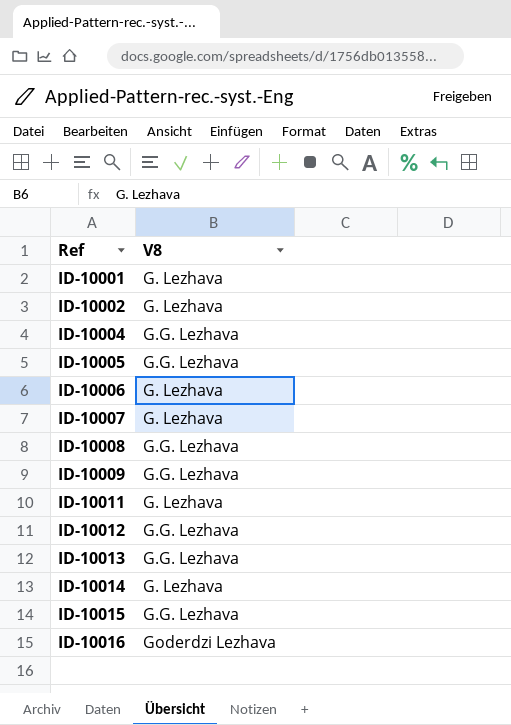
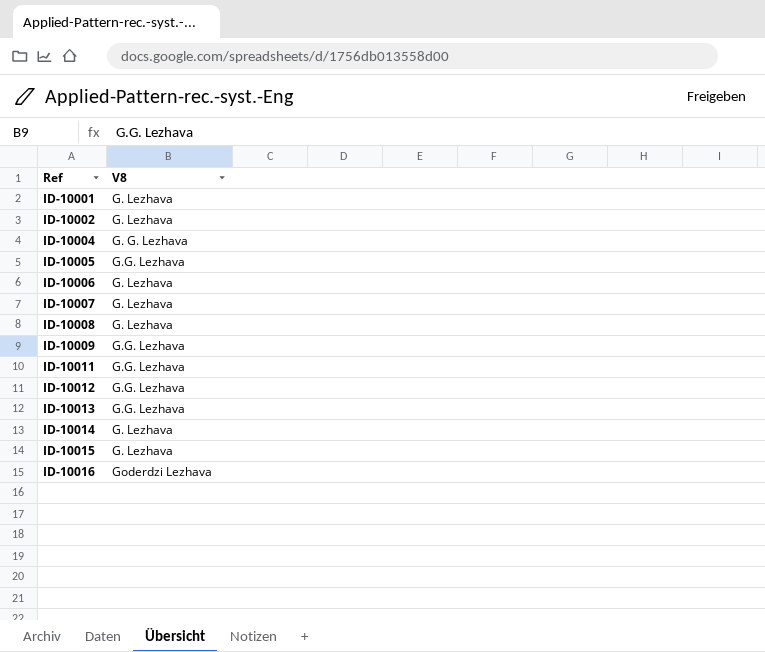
ID-10004 | V8: G.G. Lezhava -> G. G. Lezhava
ID-10008 | V8: G.G. Lezhava -> G. Lezhava
ID-10011 | V8: G. Lezhava -> G.G. Lezhava
ID-10015 | V8: G.G. Lezhava -> G. Lezhava

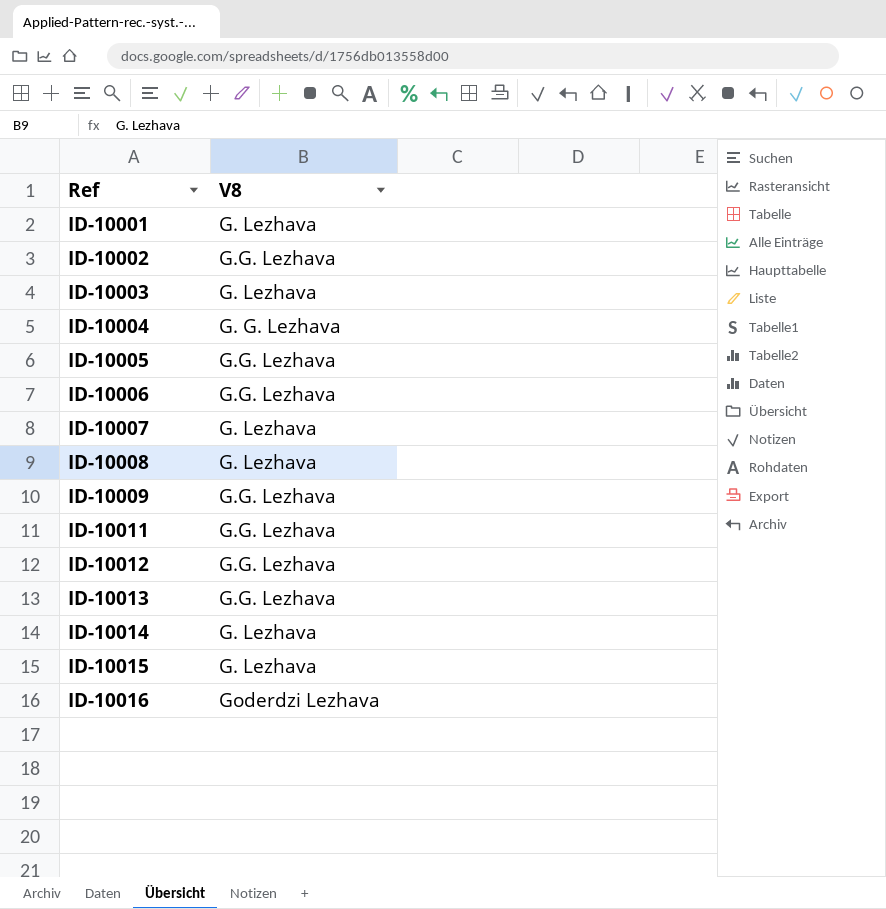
ID-10002 | V8: G. Lezhava -> G.G. Lezhava
row ID-10003: none -> G. Lezhava
ID-10006 | V8: G. Lezhava -> G.G. Lezhava

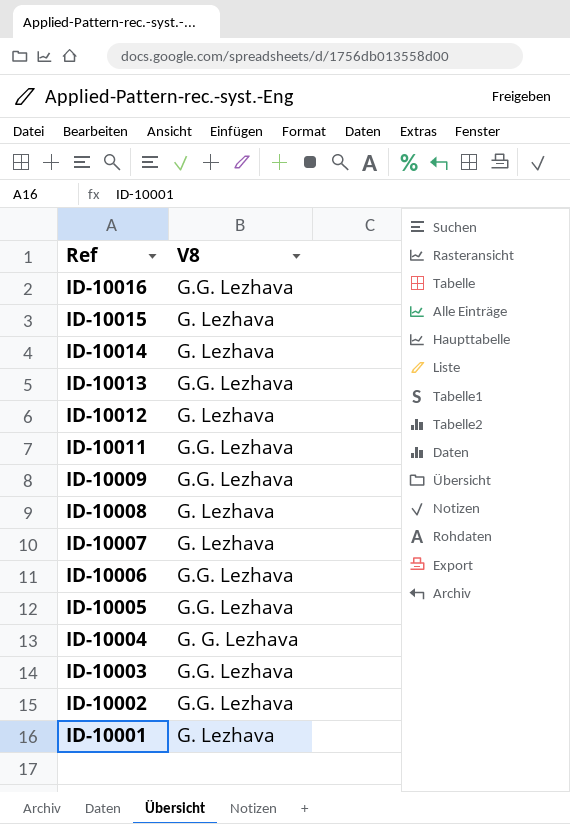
row order: Ref ascending -> Ref descending
ID-10016 | V8: Goderdzi Lezhava -> G.G. Lezhava
ID-10012 | V8: G.G. Lezhava -> G. Lezhava
ID-10003 | V8: G. Lezhava -> G.G. Lezhava

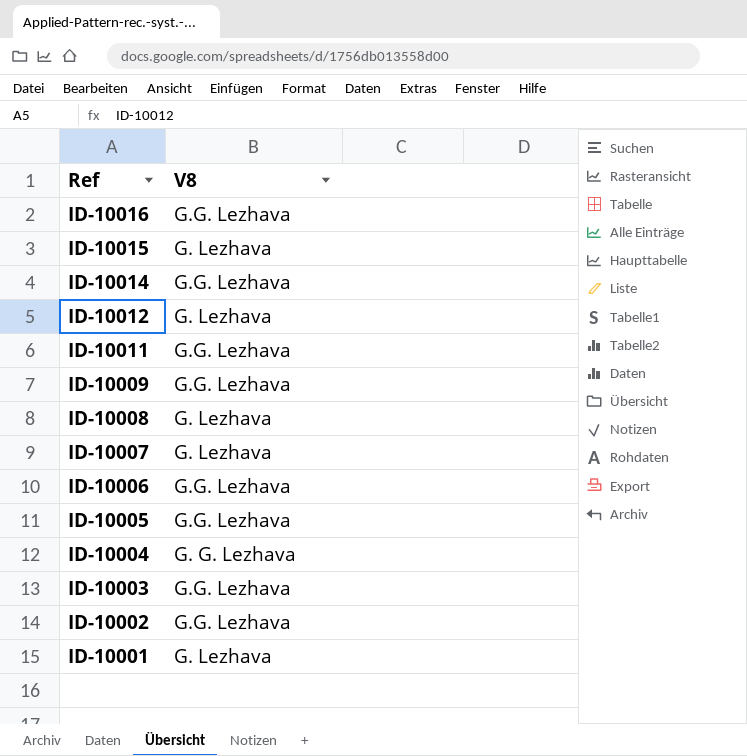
row ID-10013: G.G. Lezhava -> none
ID-10014 | V8: G. Lezhava -> G.G. Lezhava

